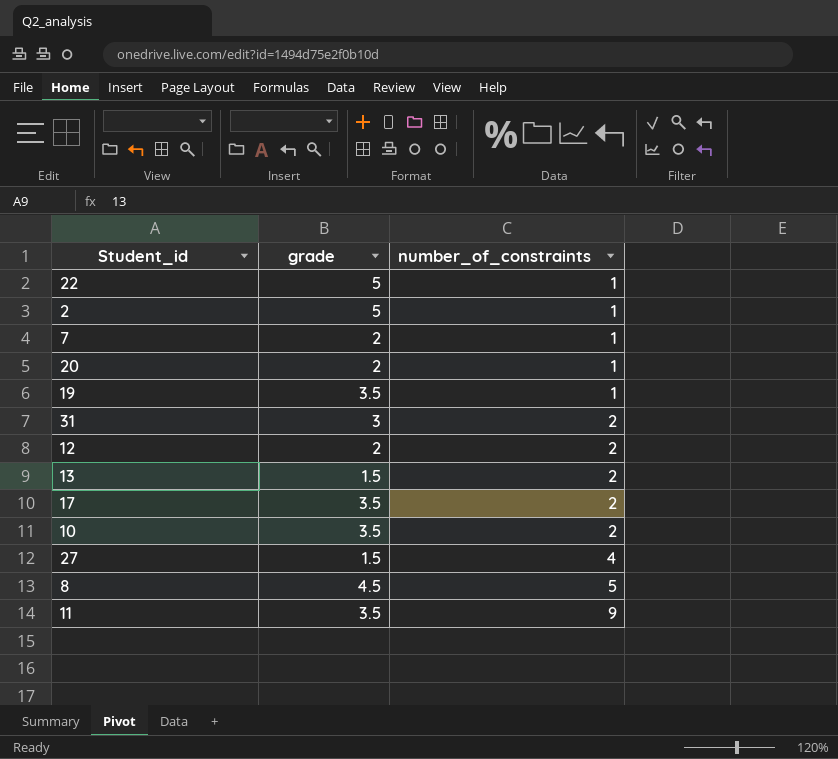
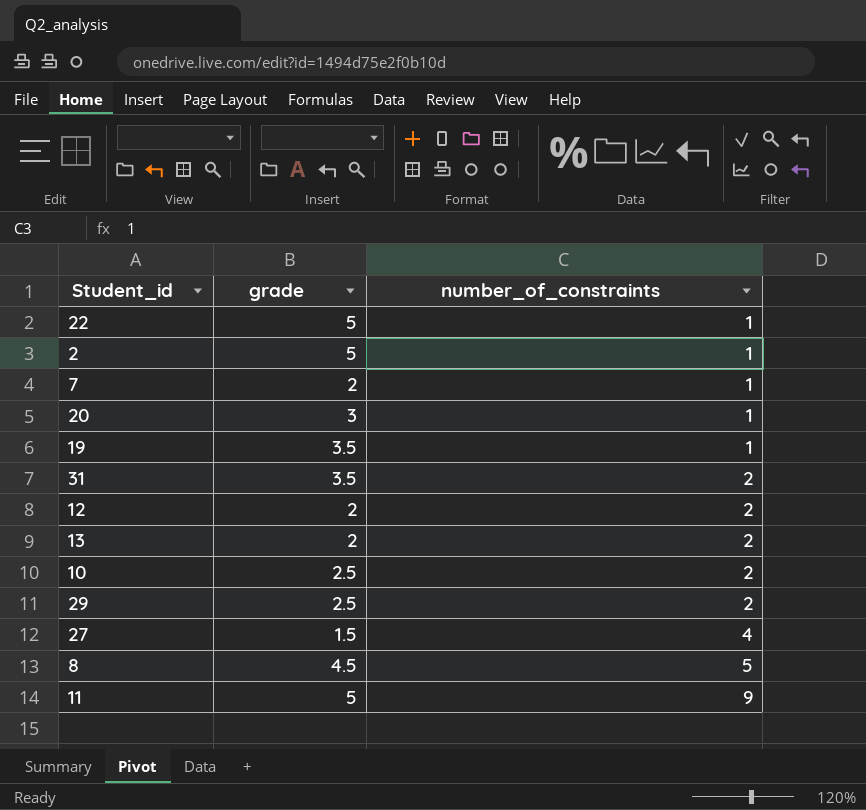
row 17: 3.5 | 2 -> none
20 | grade: 2 -> 3
31 | grade: 3 -> 3.5
13 | grade: 1.5 -> 2
10 | grade: 3.5 -> 2.5
row 29: none -> 2.5 | 2
11 | grade: 3.5 -> 5

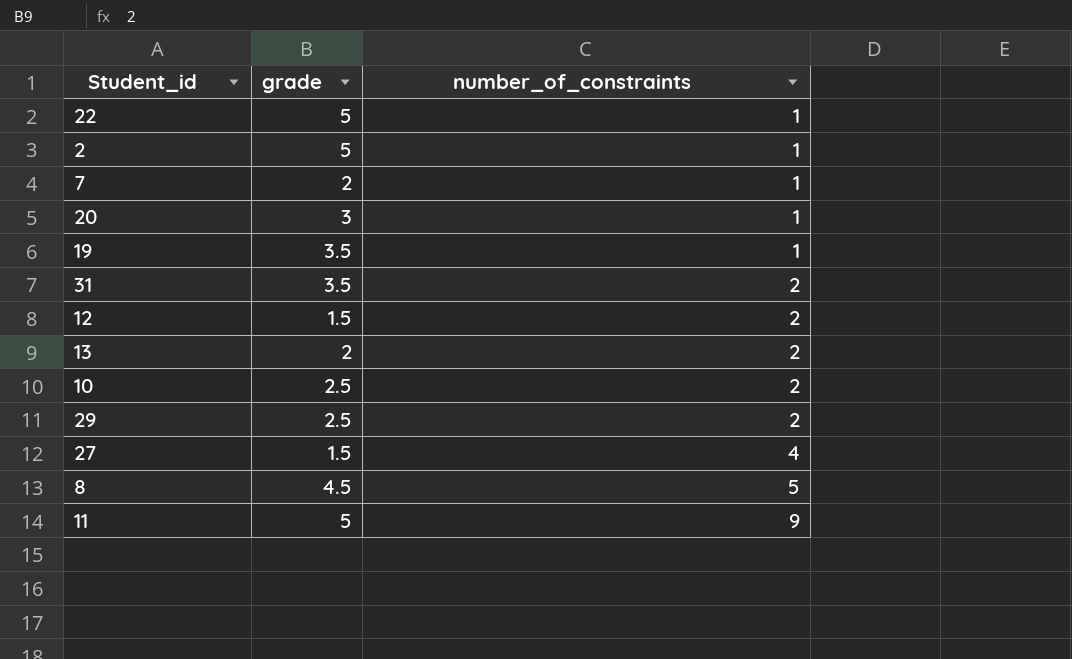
12 | grade: 2 -> 1.5

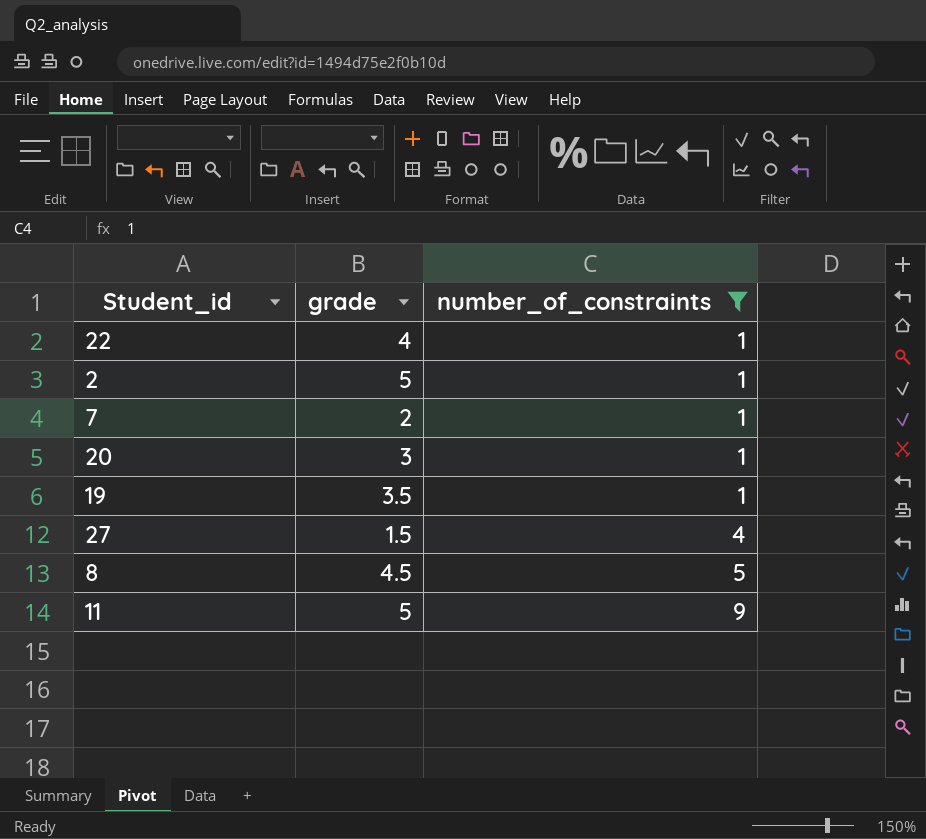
filter: none -> number_of_constraints != 2
22 | grade: 5 -> 4

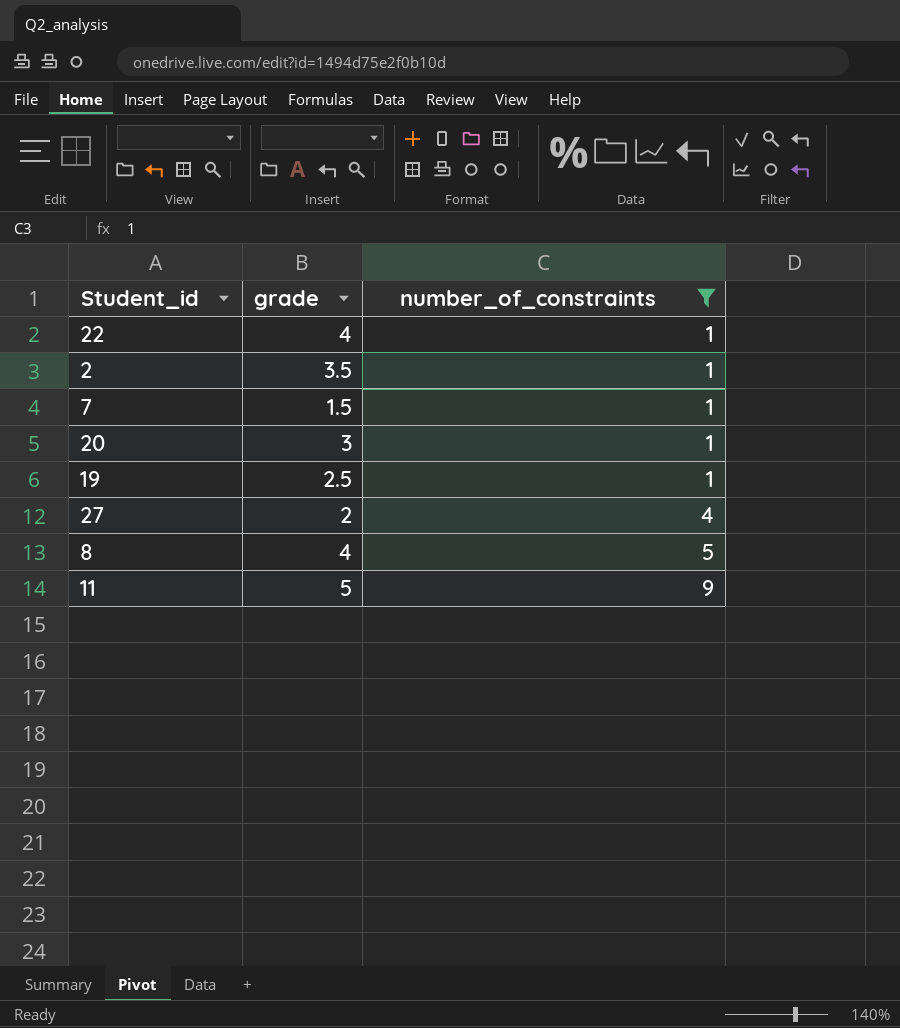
2 | grade: 5 -> 3.5
7 | grade: 2 -> 1.5
19 | grade: 3.5 -> 2.5
27 | grade: 1.5 -> 2
8 | grade: 4.5 -> 4

